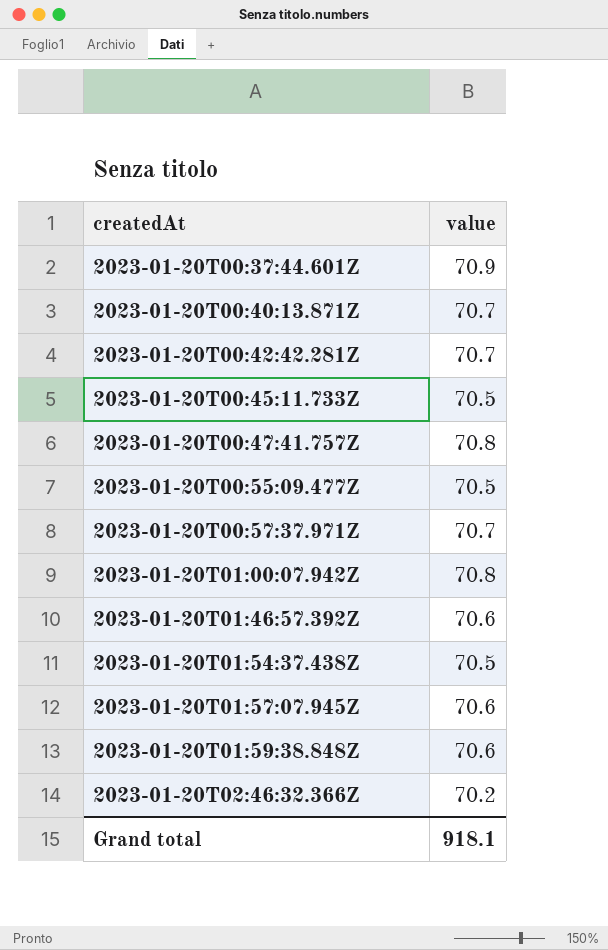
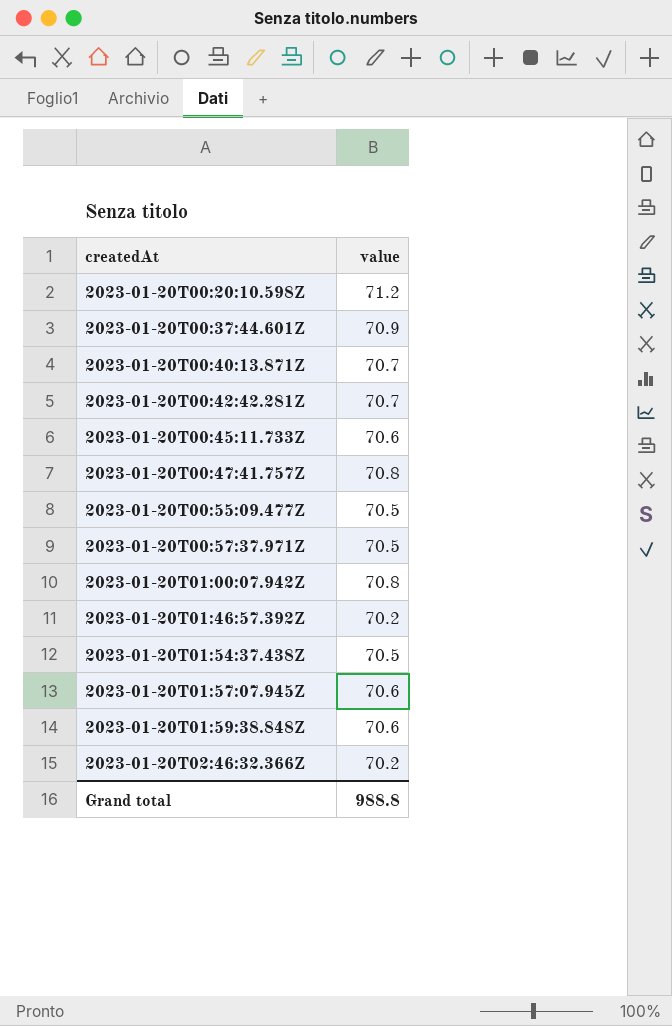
row 2023-01-20T00:20:10.598Z: none -> 71.2
2023-01-20T00:45:11.733Z | value: 70.5 -> 70.6
2023-01-20T00:57:37.971Z | value: 70.7 -> 70.5
2023-01-20T01:46:57.392Z | value: 70.6 -> 70.2
Grand total | value: 918.1 -> 988.8

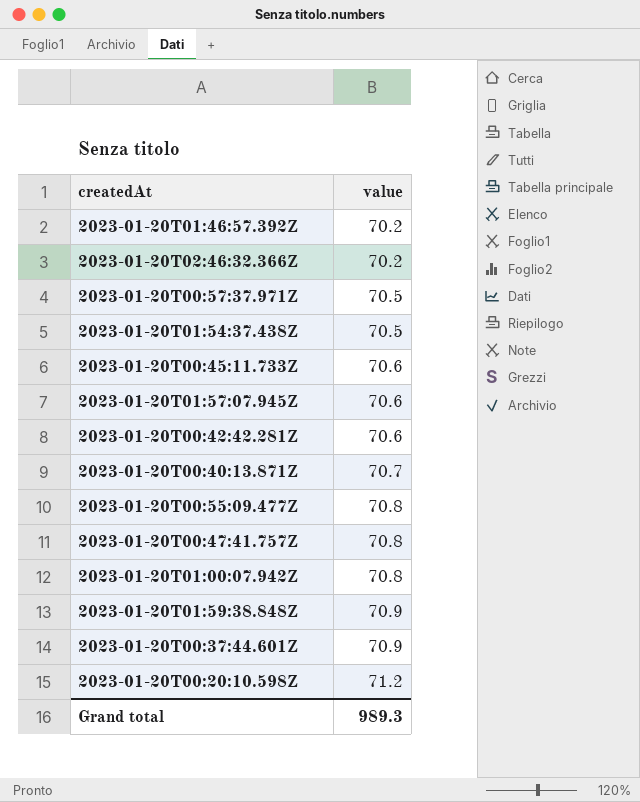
row order: createdAt ascending -> value ascending
2023-01-20T00:42:42.281Z | value: 70.7 -> 70.6
2023-01-20T00:55:09.477Z | value: 70.5 -> 70.8
2023-01-20T01:59:38.848Z | value: 70.6 -> 70.9
Grand total | value: 988.8 -> 989.3

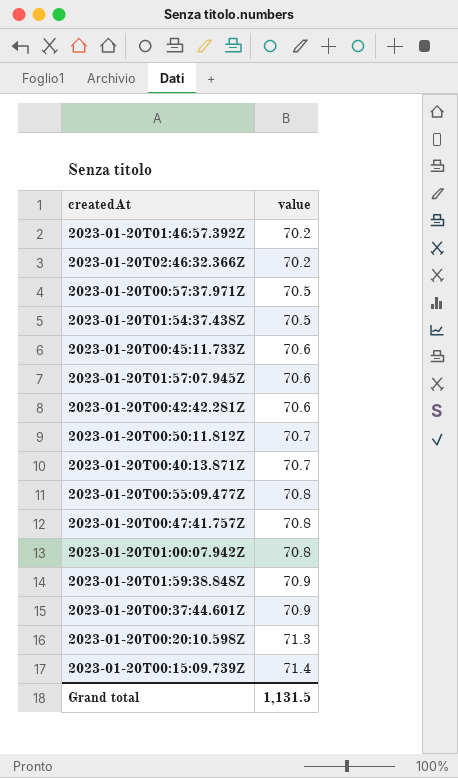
row 2023-01-20T00:50:11.812Z: none -> 70.7
2023-01-20T00:20:10.598Z | value: 71.2 -> 71.3
row 2023-01-20T00:15:09.739Z: none -> 71.4
Grand total | value: 989.3 -> 1,131.5

